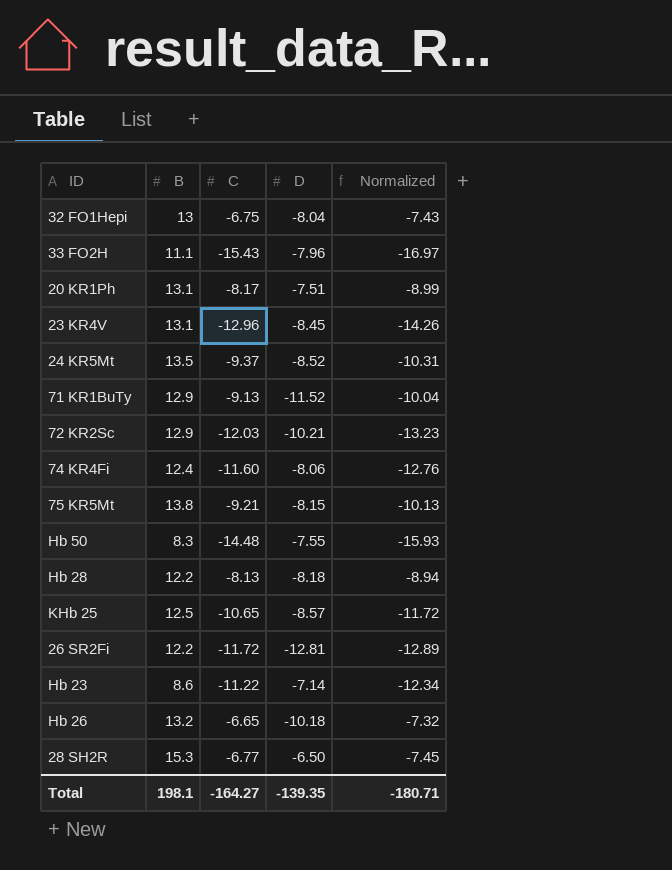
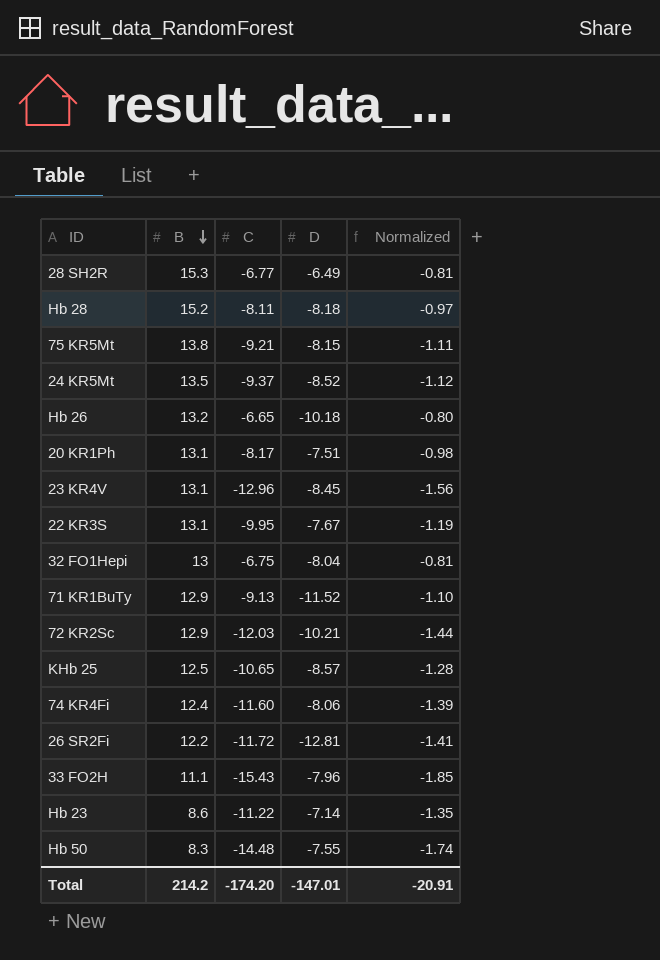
row order: none -> B descending
column Normalized | formula: [C] * 1.1 -> [C] * 0.12
28 SH2R | D: -6.50 -> -6.49
Hb 28 | B: 12.2 -> 15.2
Hb 28 | C: -8.13 -> -8.11
row 22 KR3S: none -> 13.1 | -9.95 | -7.67 | -1.19
Total | B: 198.1 -> 214.2
Total | C: -164.27 -> -174.20
Total | D: -139.35 -> -147.01
Total | Normalized: -180.71 -> -20.91

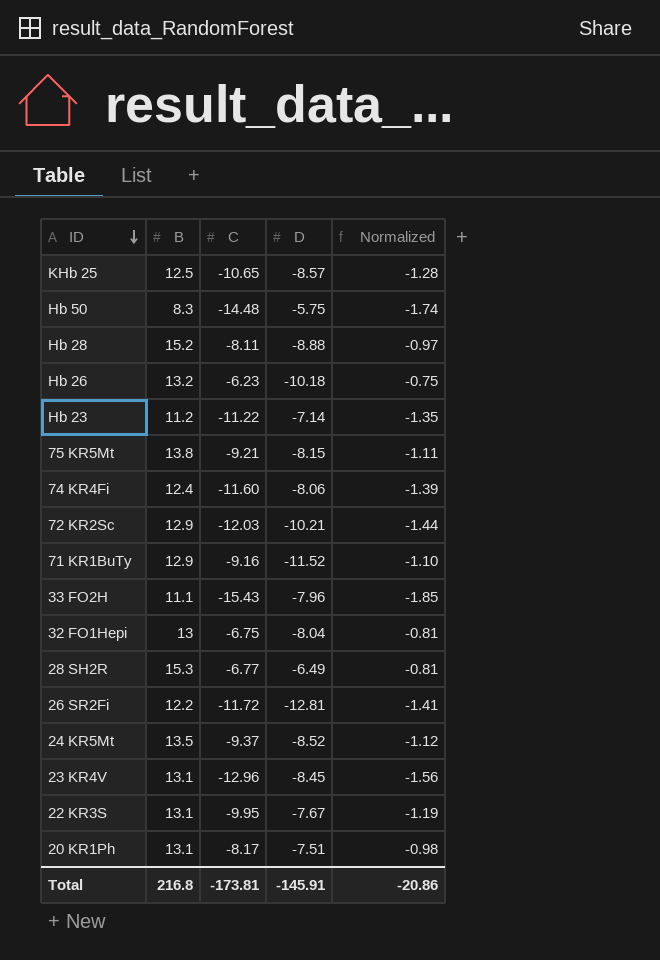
row order: B descending -> ID descending
Hb 50 | D: -7.55 -> -5.75
Hb 28 | D: -8.18 -> -8.88
Hb 26 | C: -6.65 -> -6.23
Hb 26 | Normalized: -0.80 -> -0.75
Hb 23 | B: 8.6 -> 11.2
71 KR1BuTy | C: -9.13 -> -9.16
Total | B: 214.2 -> 216.8
Total | C: -174.20 -> -173.81
Total | D: -147.01 -> -145.91
Total | Normalized: -20.91 -> -20.86

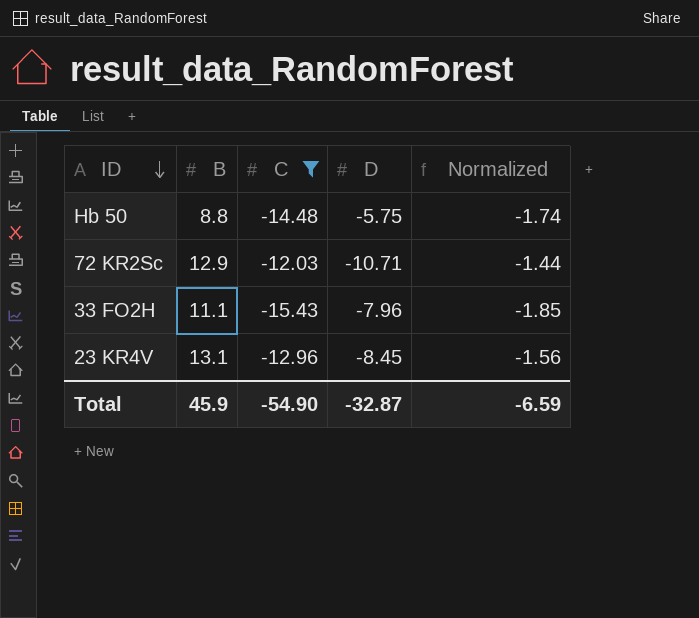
filter: none -> C <= -12.03
Hb 50 | B: 8.3 -> 8.8
72 KR2Sc | D: -10.21 -> -10.71
Total | B: 216.8 -> 45.9
Total | C: -173.81 -> -54.90
Total | D: -145.91 -> -32.87
Total | Normalized: -20.86 -> -6.59

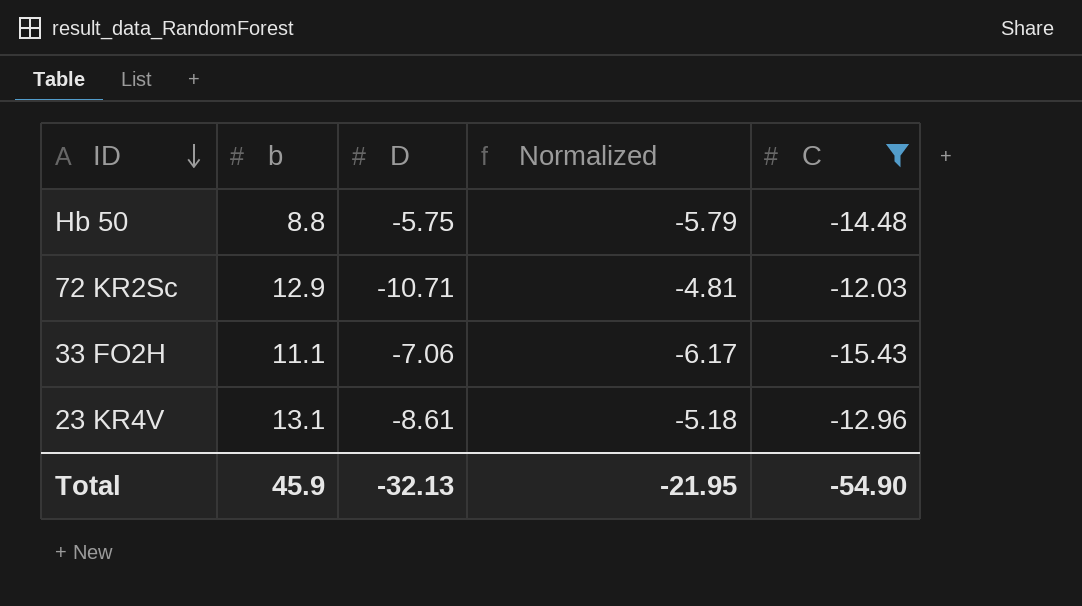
column name: B -> b
column Normalized | formula: [C] * 0.12 -> [C] * 0.4
column C | position: 3 -> 5
33 FO2H | D: -7.96 -> -7.06
23 KR4V | D: -8.45 -> -8.61
Total | D: -32.87 -> -32.13
Total | Normalized: -6.59 -> -21.95

